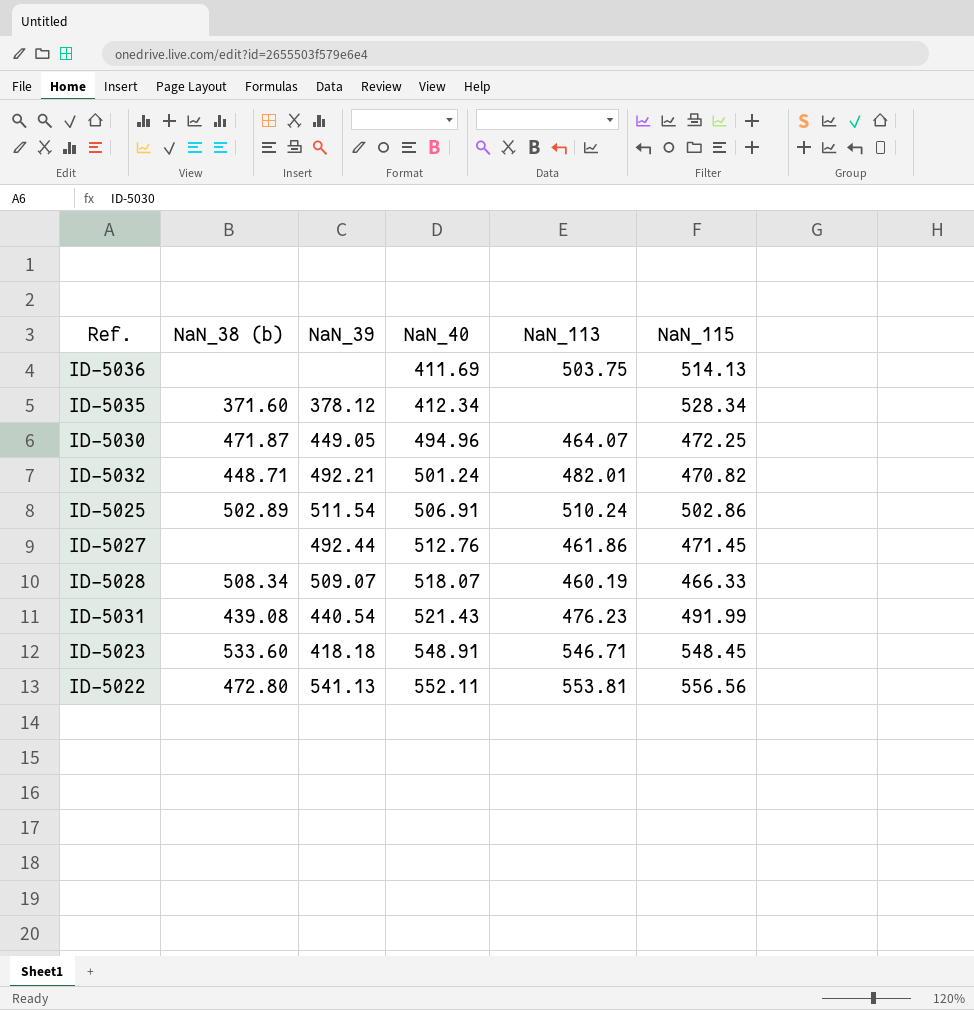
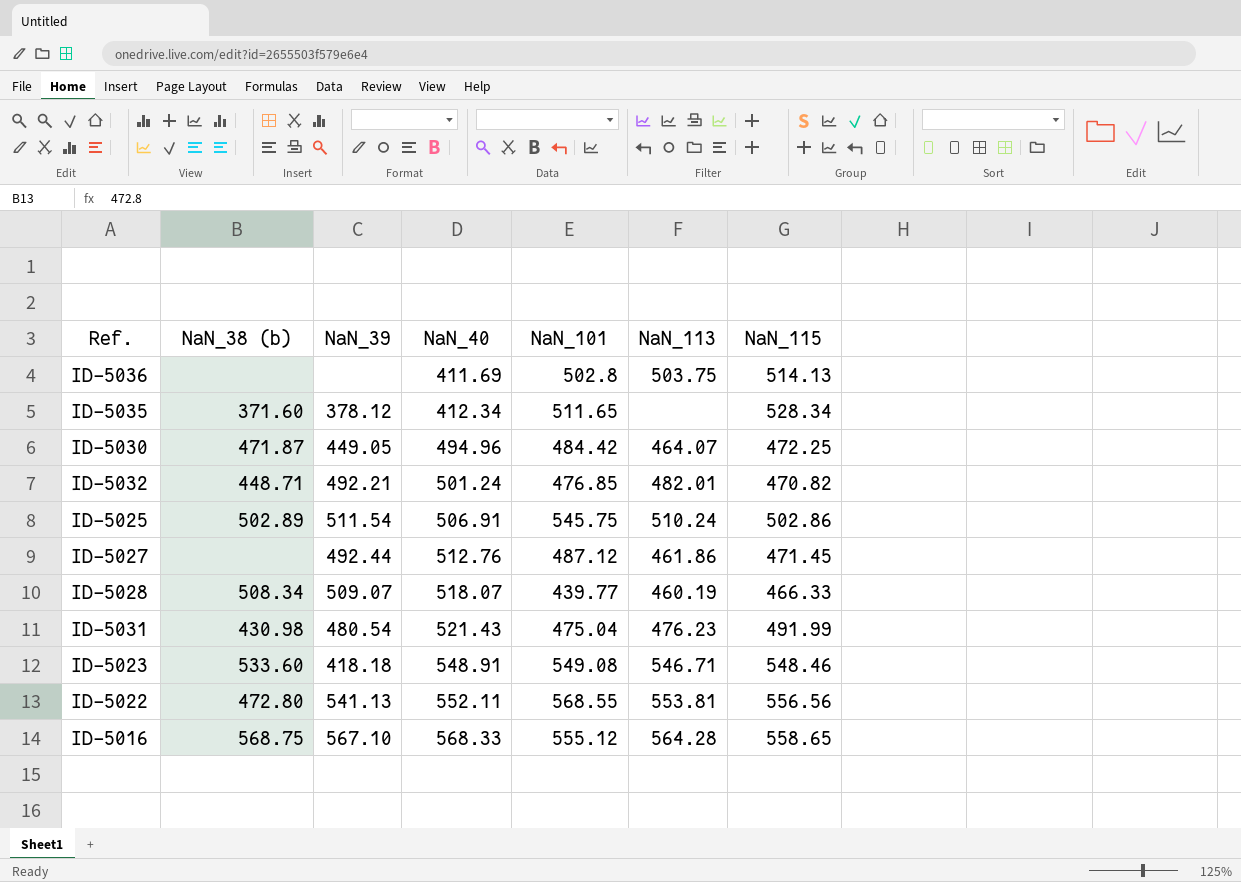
column NaN_101 | position: none -> 5
ID-5031 | NaN_38 (b): 439.08 -> 430.98
ID-5031 | NaN_39: 440.54 -> 480.54
ID-5023 | NaN_115: 548.45 -> 548.46
row ID-5016: none -> 568.75 | 567.10 | 568.33 | 555.12 | 564.28 | 558.65

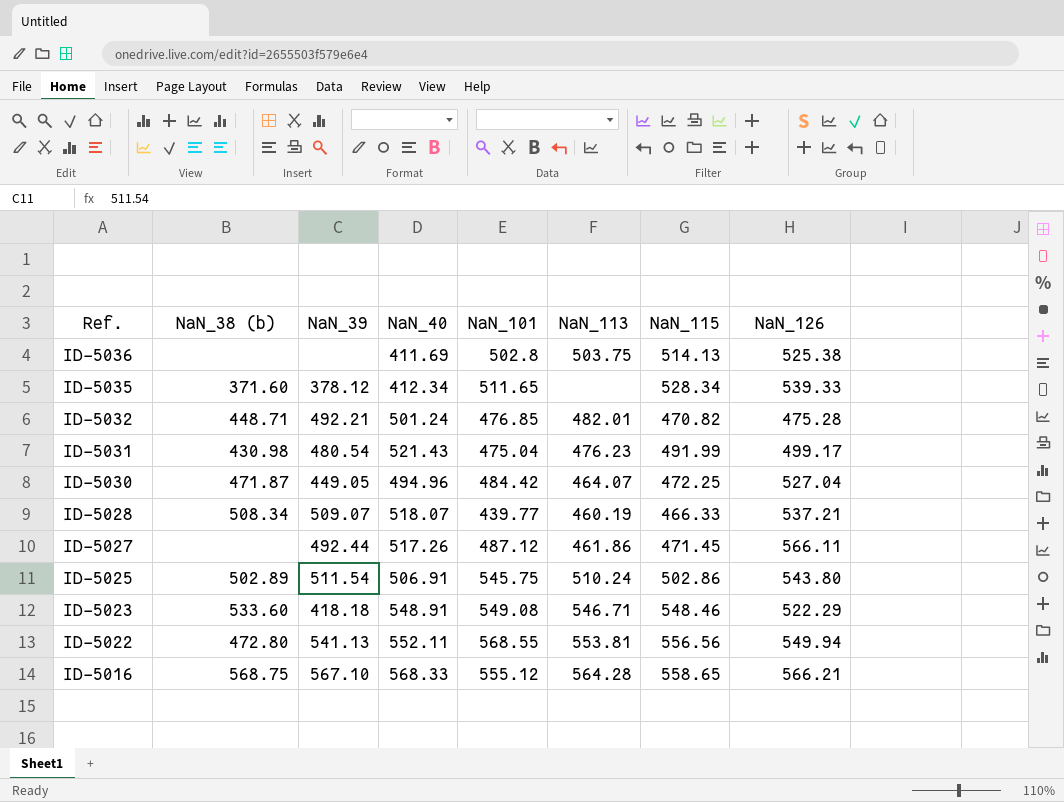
row order: NaN_40 ascending -> Ref. descending
column NaN_126 | position: none -> 8
ID-5027 | NaN_40: 512.76 -> 517.26

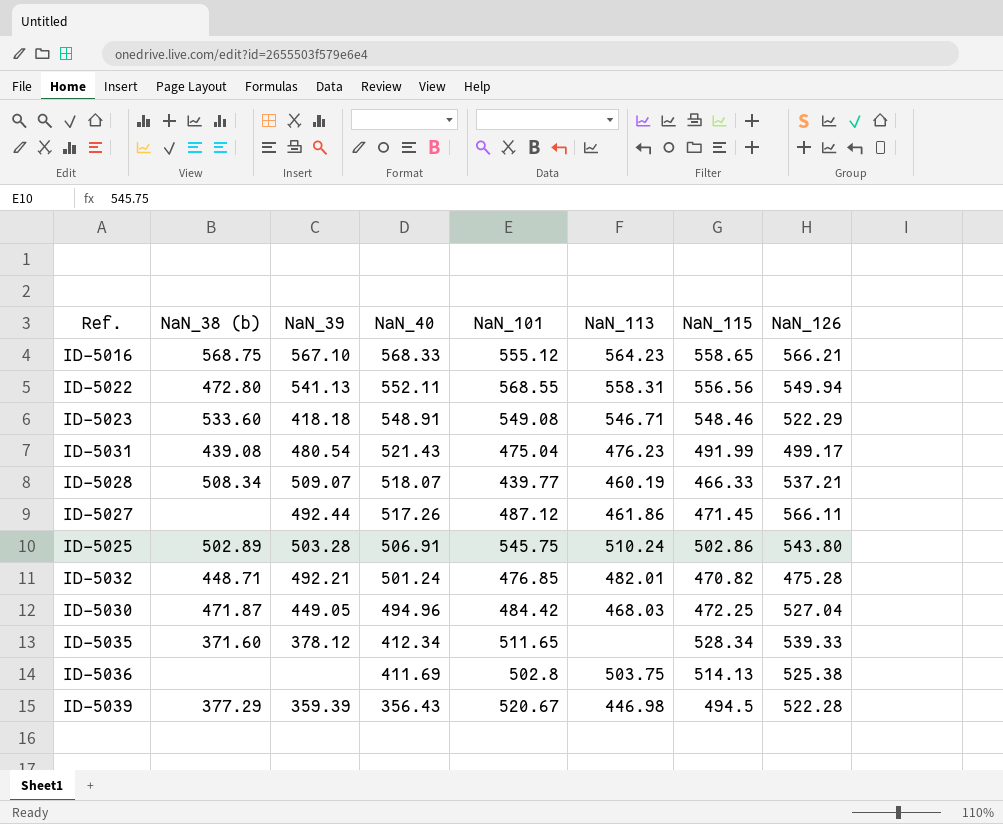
row order: Ref. descending -> NaN_40 descending
ID-5016 | NaN_113: 564.28 -> 564.23
ID-5022 | NaN_113: 553.81 -> 558.31
ID-5031 | NaN_38 (b): 430.98 -> 439.08
ID-5025 | NaN_39: 511.54 -> 503.28
ID-5030 | NaN_113: 464.07 -> 468.03
row ID-5039: none -> 377.29 | 359.39 | 356.43 | 520.67 | 446.98 | 494.5 | 522.28

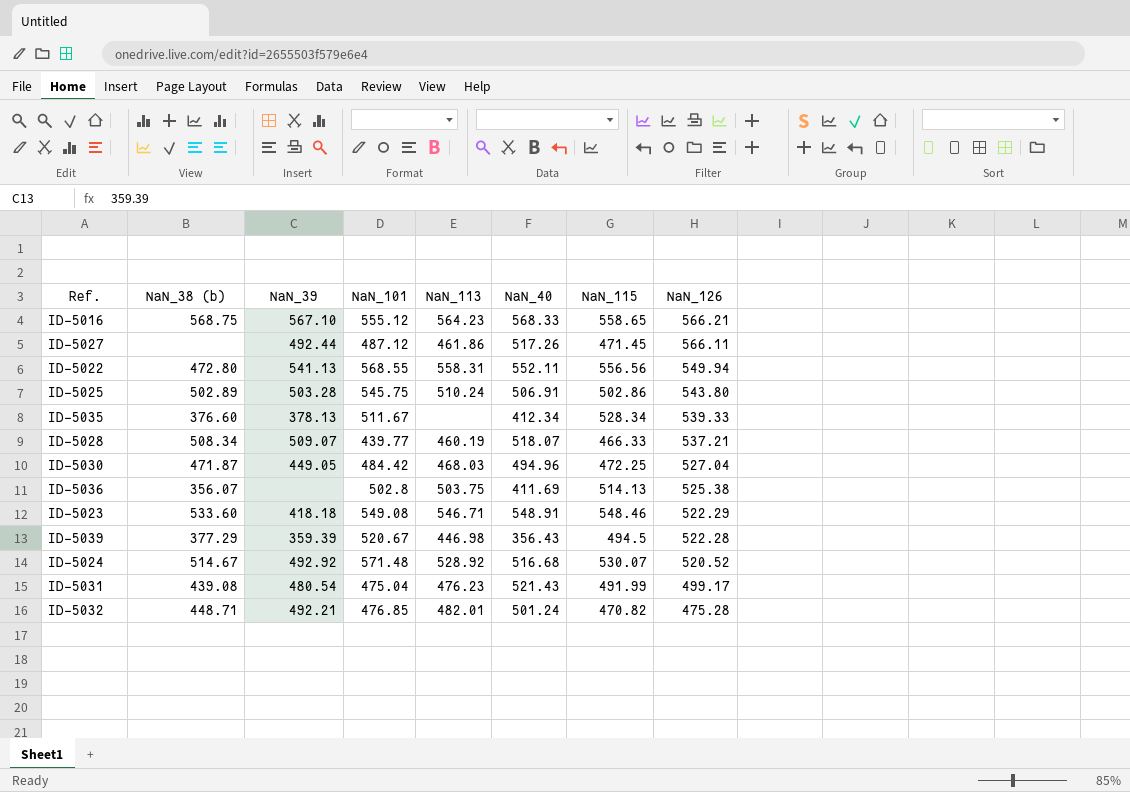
row order: NaN_40 descending -> NaN_126 descending
column NaN_40 | position: 4 -> 6
ID-5035 | NaN_38 (b): 371.60 -> 376.60
ID-5035 | NaN_39: 378.12 -> 378.13
ID-5035 | NaN_101: 511.65 -> 511.67
ID-5036 | NaN_38 (b): none -> 356.07
row ID-5024: none -> 514.67 | 492.92 | 571.48 | 528.92 | 516.68 | 530.07 | 520.52

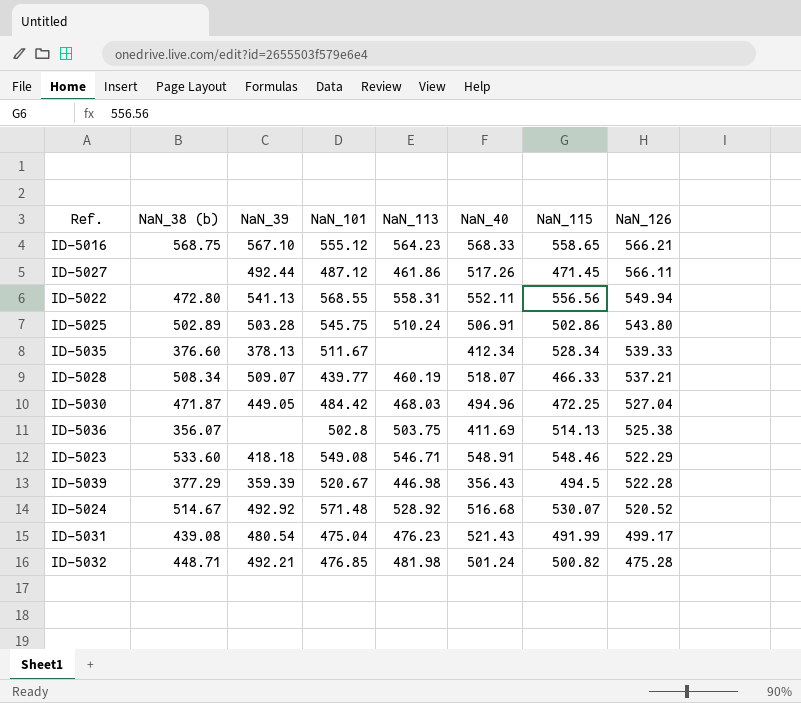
ID-5032 | NaN_113: 482.01 -> 481.98
ID-5032 | NaN_115: 470.82 -> 500.82

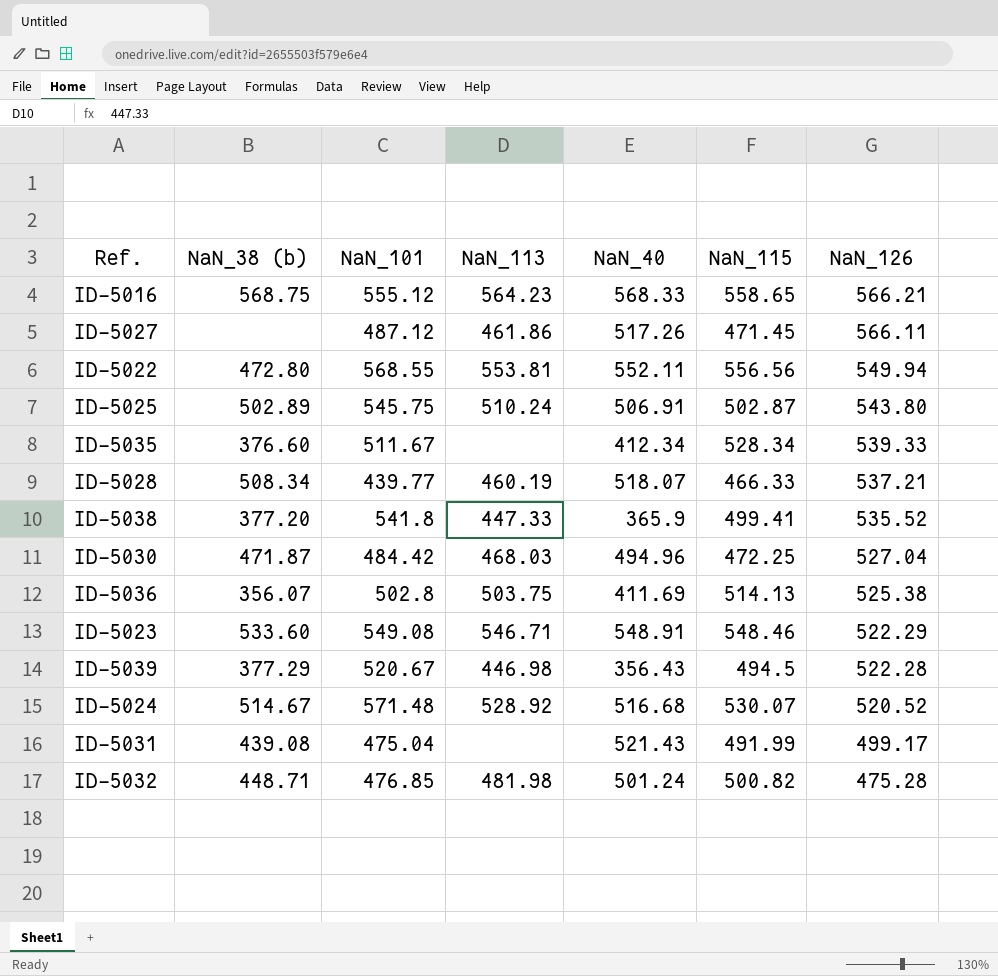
column NaN_39 | position: 3 -> none
ID-5022 | NaN_113: 558.31 -> 553.81
ID-5025 | NaN_115: 502.86 -> 502.87
row ID-5038: none -> 377.20 | 541.8 | 447.33 | 365.9 | 499.41 | 535.52
ID-5031 | NaN_113: 476.23 -> none

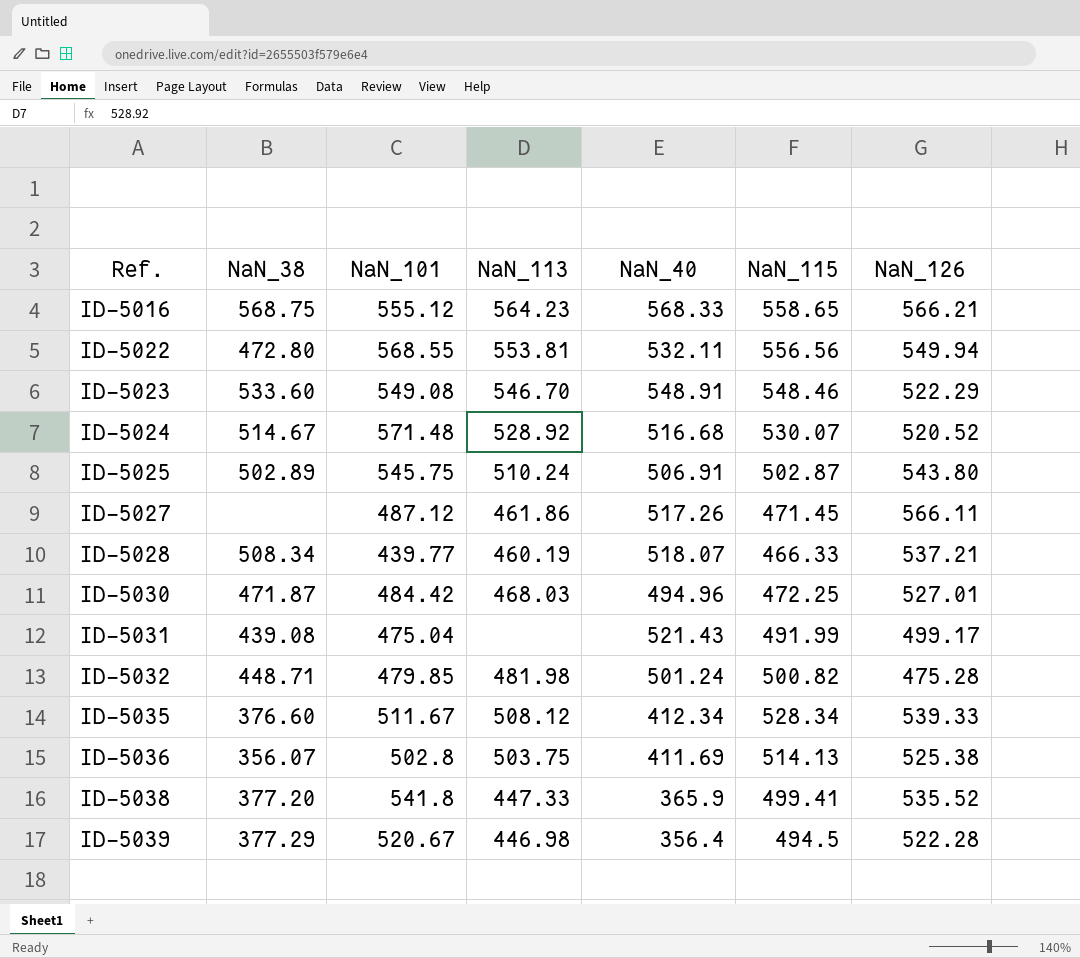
row order: NaN_126 descending -> Ref. ascending
column name: NaN_38 (b) -> NaN_38
ID-5022 | NaN_40: 552.11 -> 532.11
ID-5023 | NaN_113: 546.71 -> 546.70
ID-5030 | NaN_126: 527.04 -> 527.01
ID-5032 | NaN_101: 476.85 -> 479.85
ID-5035 | NaN_113: none -> 508.12
ID-5039 | NaN_40: 356.43 -> 356.4

